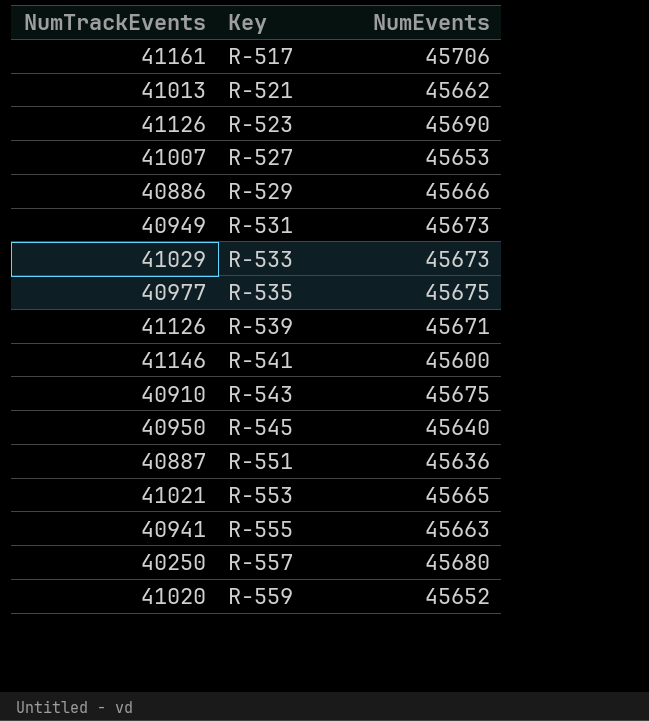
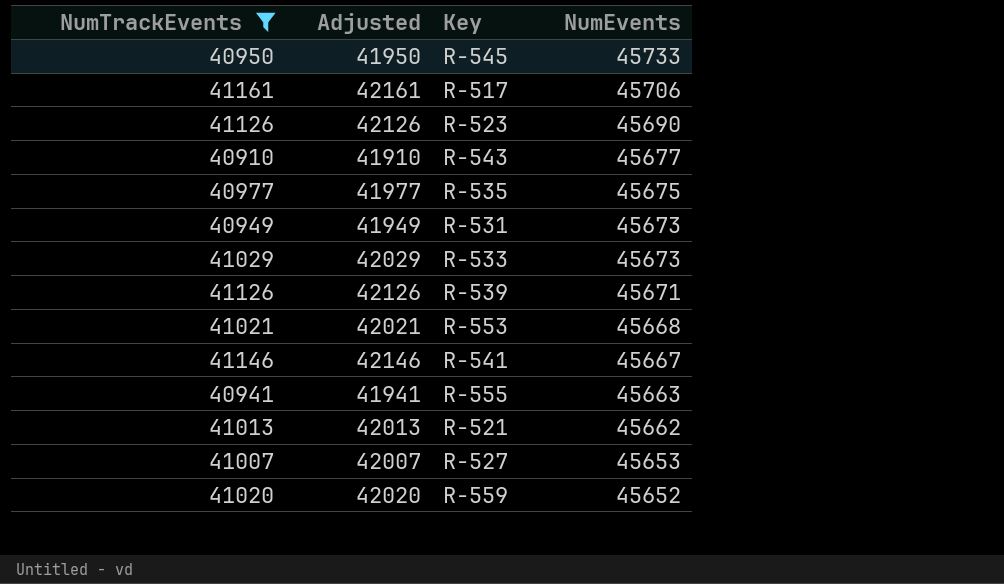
filter: none -> NumTrackEvents >= 40910
row order: Key ascending -> NumEvents descending
column Adjusted | formula: none -> [NumTrackEvents] + 1000
R-545 | NumEvents: 45640 -> 45733
R-543 | NumEvents: 45675 -> 45677
R-553 | NumEvents: 45665 -> 45668
R-541 | NumEvents: 45600 -> 45667

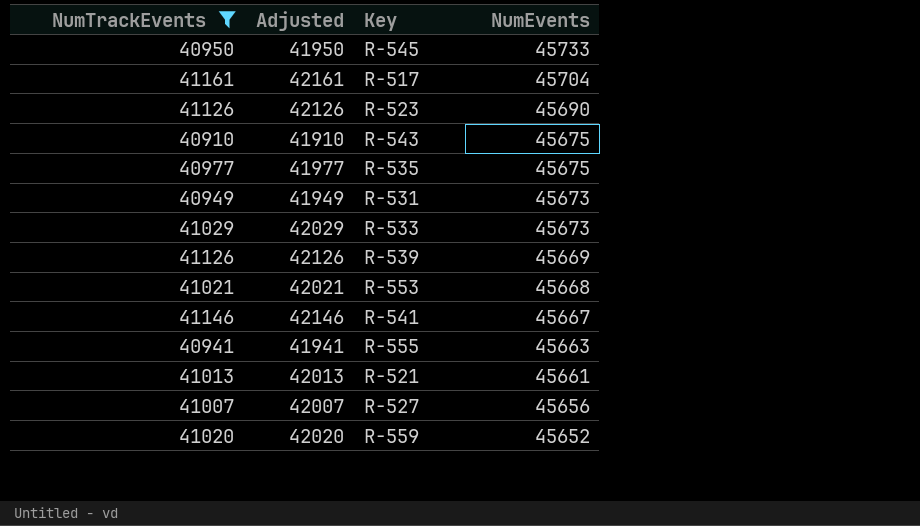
R-517 | NumEvents: 45706 -> 45704
R-543 | NumEvents: 45677 -> 45675
R-539 | NumEvents: 45671 -> 45669
R-521 | NumEvents: 45662 -> 45661
R-527 | NumEvents: 45653 -> 45656

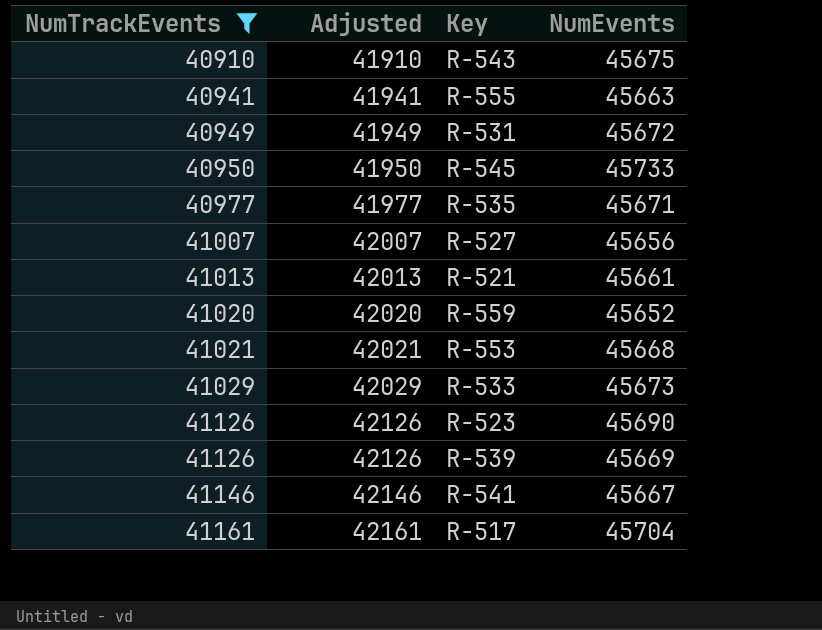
row order: NumEvents descending -> NumTrackEvents ascending
R-531 | NumEvents: 45673 -> 45672
R-535 | NumEvents: 45675 -> 45671

